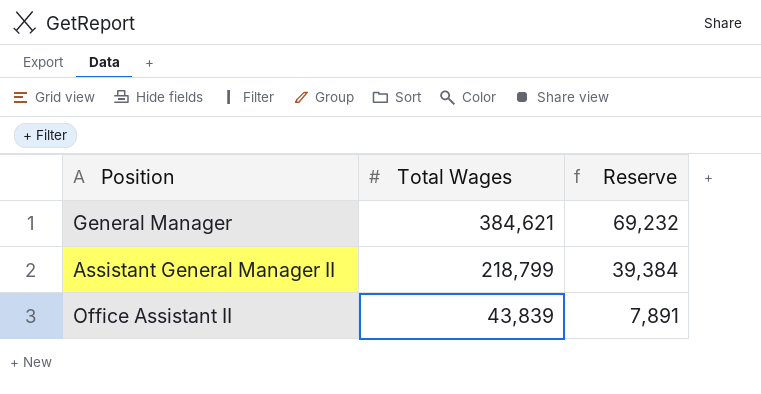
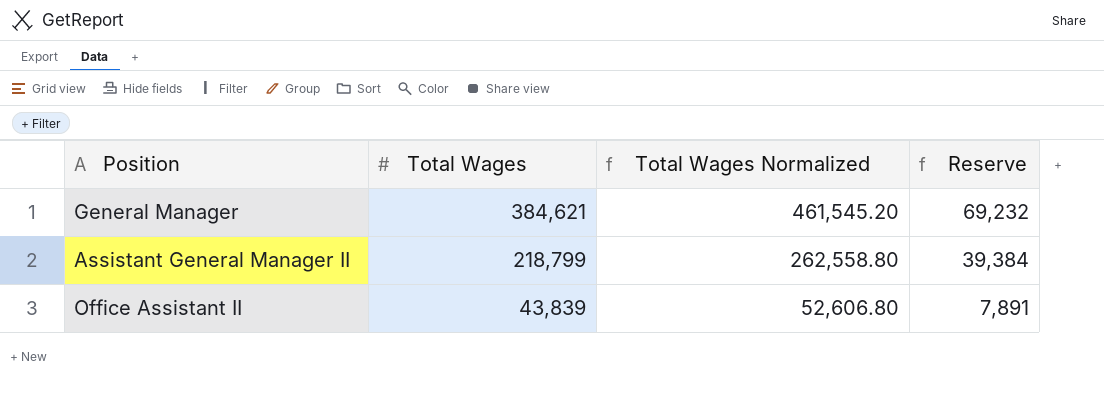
column Total Wages Normalized | formula: none -> [Total Wages] * 1.2

